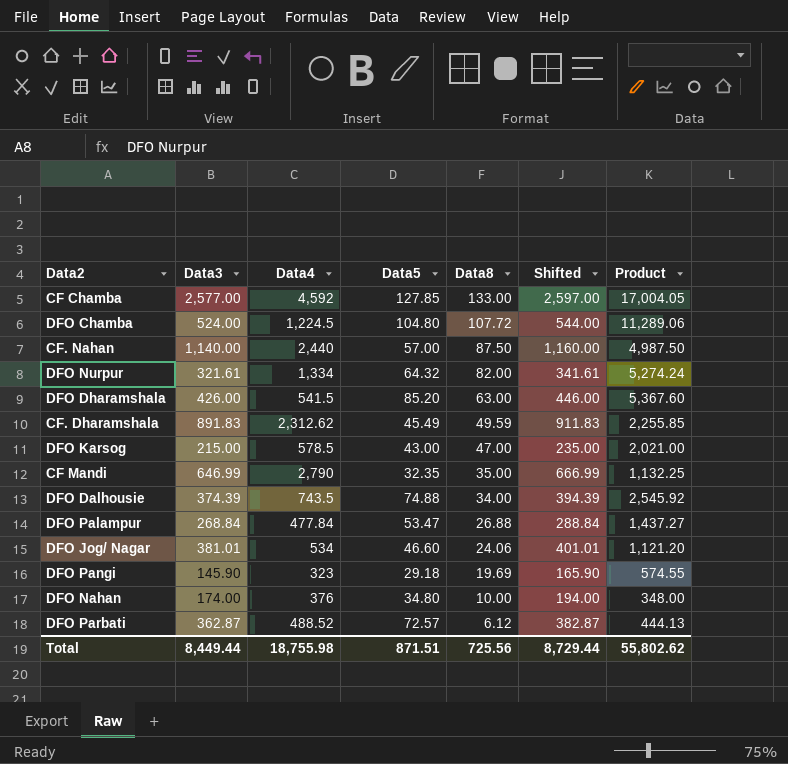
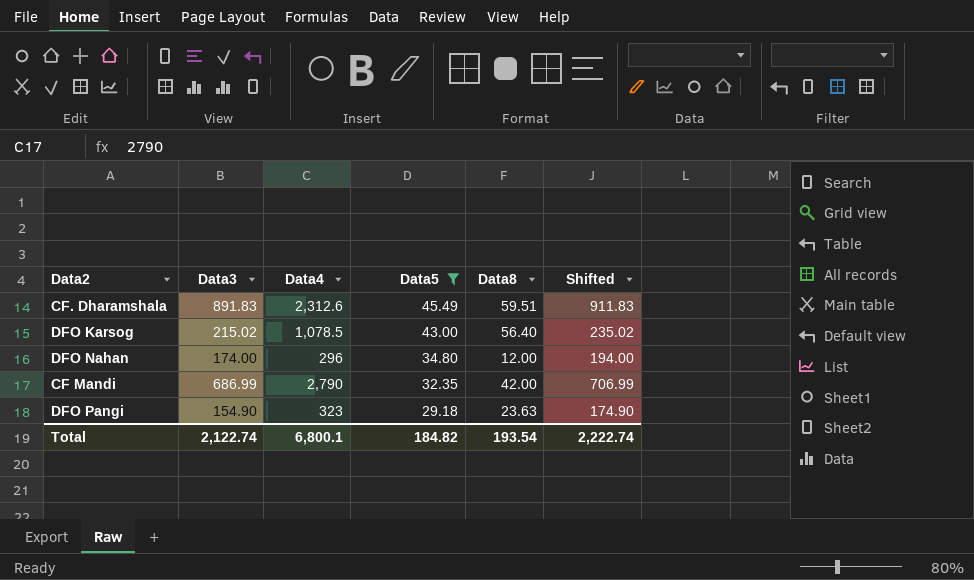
filter: none -> Data5 <= 45.49
row order: Data8 descending -> Data5 descending
column Product | formula: [Data5] * [Data8] -> none
CF. Dharamshala | Data4: 2,312.62 -> 2,312.6
CF. Dharamshala | Data8: 49.59 -> 59.51
DFO Karsog | Data3: 215.00 -> 215.02
DFO Karsog | Data4: 578.5 -> 1,078.5
DFO Karsog | Data8: 47.00 -> 56.40
DFO Karsog | Shifted: 235.00 -> 235.02
DFO Nahan | Data4: 376 -> 296
DFO Nahan | Data8: 10.00 -> 12.00
CF Mandi | Data3: 646.99 -> 686.99
CF Mandi | Data8: 35.00 -> 42.00
CF Mandi | Shifted: 666.99 -> 706.99
DFO Pangi | Data3: 145.90 -> 154.90
DFO Pangi | Data8: 19.69 -> 23.63
DFO Pangi | Shifted: 165.90 -> 174.90
Total | Data3: 8,449.44 -> 2,122.74
Total | Data4: 18,755.98 -> 6,800.1
Total | Data5: 871.51 -> 184.82
Total | Data8: 725.56 -> 193.54
Total | Shifted: 8,729.44 -> 2,222.74

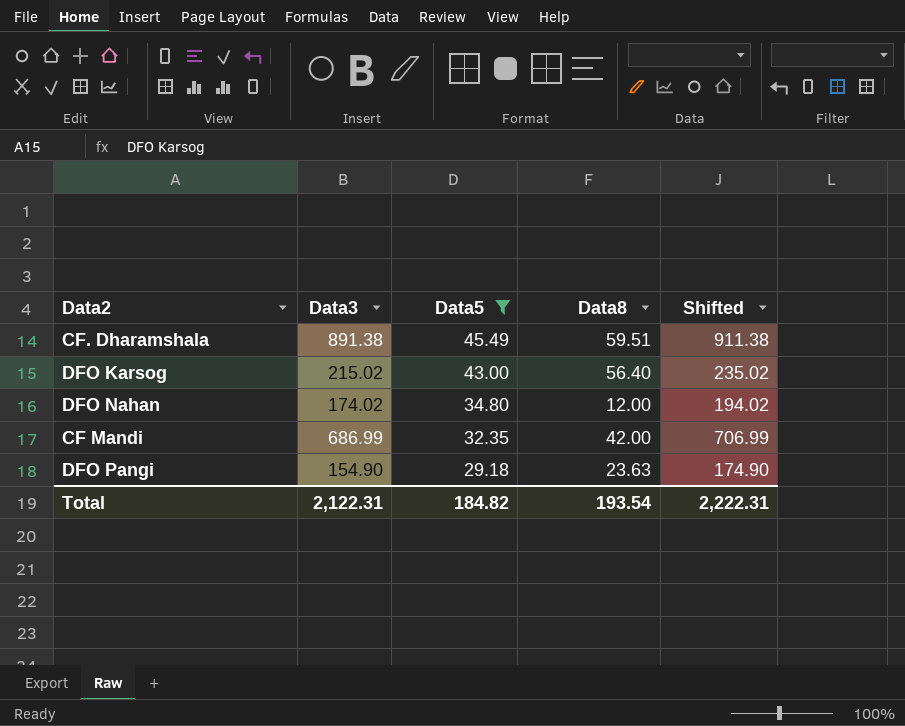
column Data4 | position: 3 -> none
CF. Dharamshala | Data3: 891.83 -> 891.38
CF. Dharamshala | Shifted: 911.83 -> 911.38
DFO Nahan | Data3: 174.00 -> 174.02
DFO Nahan | Shifted: 194.00 -> 194.02
Total | Data3: 2,122.74 -> 2,122.31
Total | Shifted: 2,222.74 -> 2,222.31

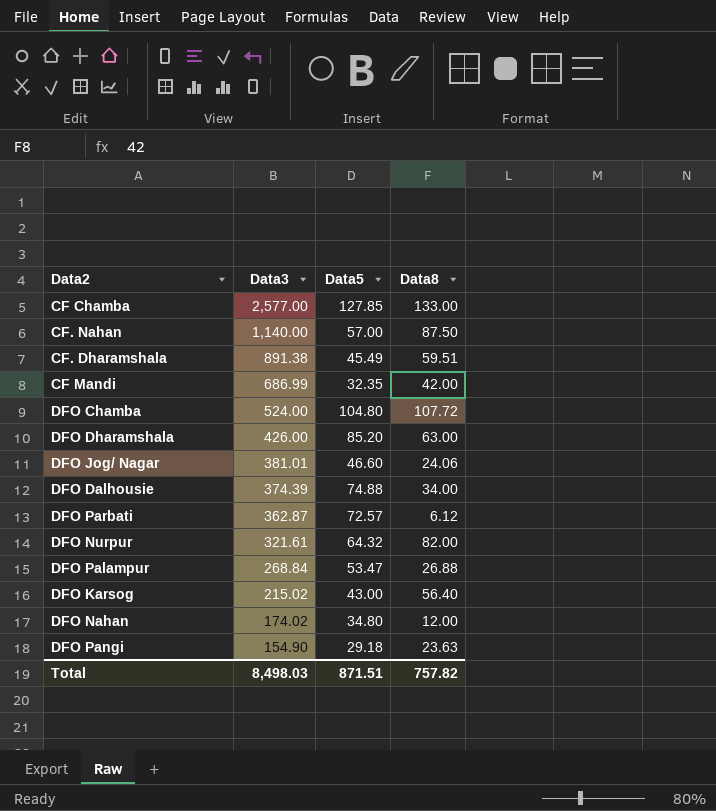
filter: Data5 <= 45.49 -> none
row order: Data5 descending -> Data3 descending
column Shifted | formula: [Data3] + 20 -> none
Total | Data3: 2,122.31 -> 8,498.03
Total | Data5: 184.82 -> 871.51
Total | Data8: 193.54 -> 757.82

